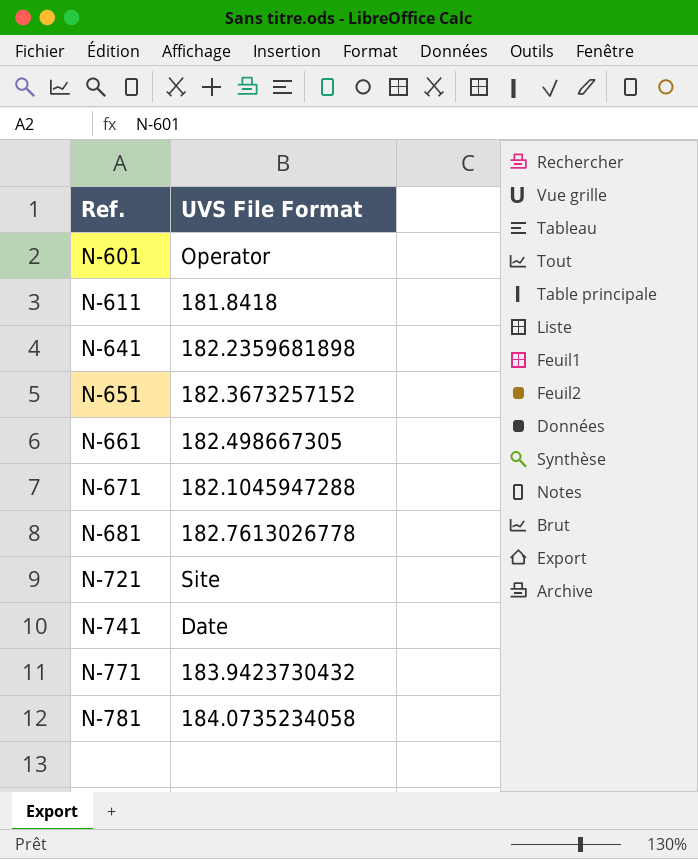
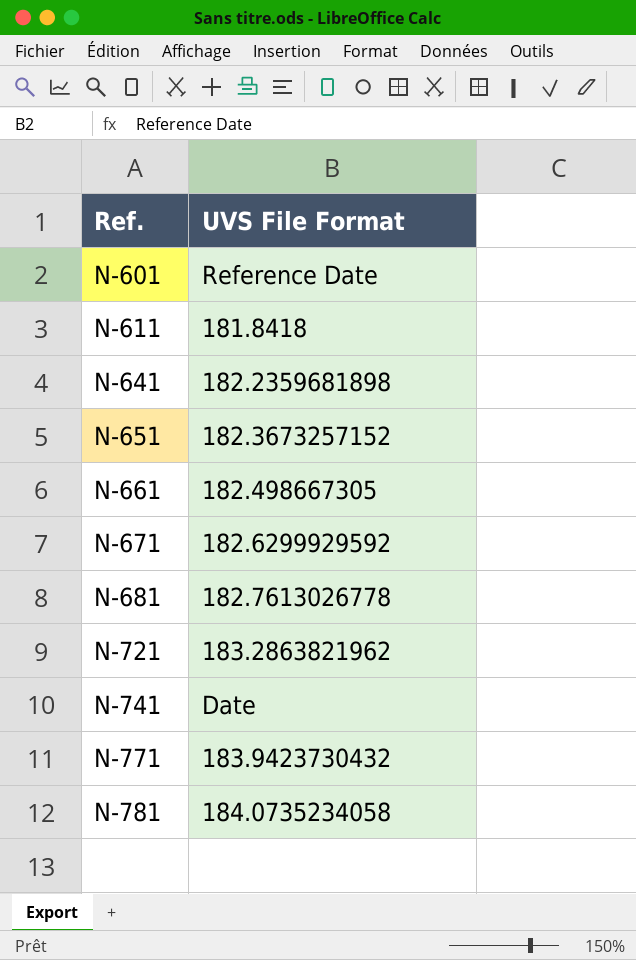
N-601 | UVS File Format: Operator -> Reference Date
N-671 | UVS File Format: 182.1045947288 -> 182.6299929592
N-721 | UVS File Format: Site -> 183.2863821962

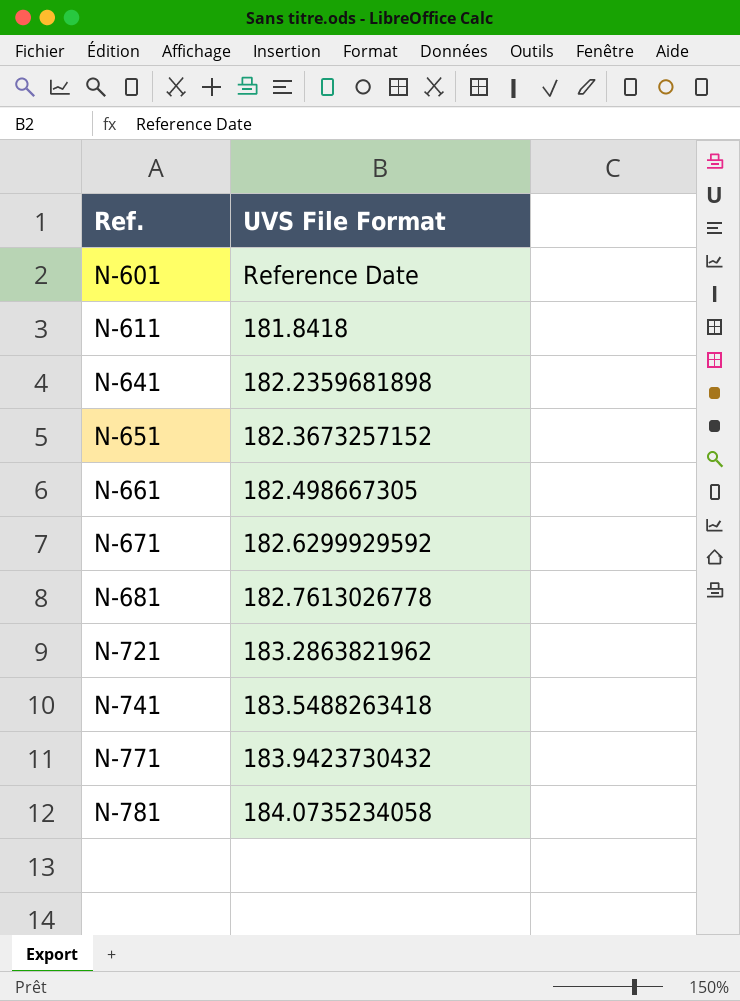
N-741 | UVS File Format: Date -> 183.5488263418

